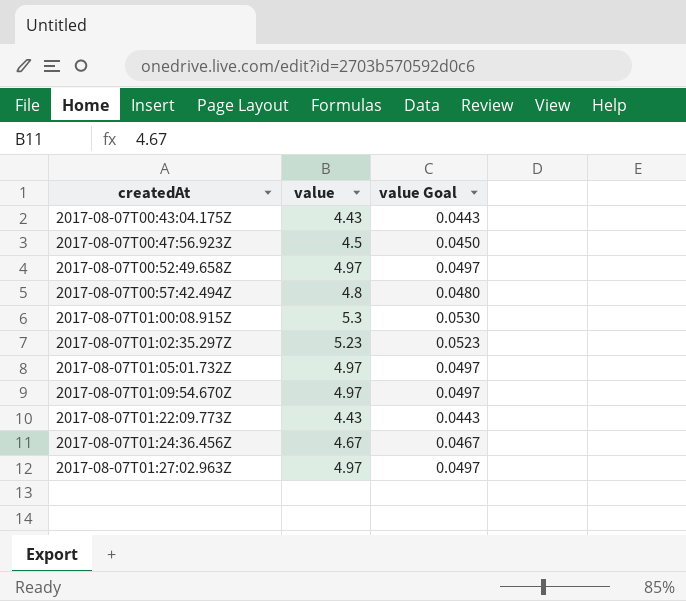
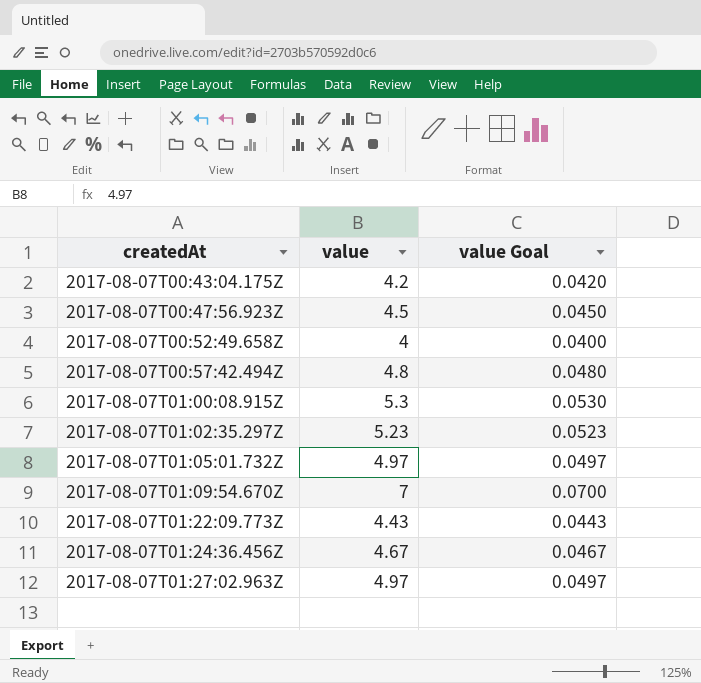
2017-08-07T00:43:04.175Z | value: 4.43 -> 4.2
2017-08-07T00:43:04.175Z | value Goal: 0.0443 -> 0.0420
2017-08-07T00:52:49.658Z | value: 4.97 -> 4
2017-08-07T00:52:49.658Z | value Goal: 0.0497 -> 0.0400
2017-08-07T01:09:54.670Z | value: 4.97 -> 7
2017-08-07T01:09:54.670Z | value Goal: 0.0497 -> 0.0700

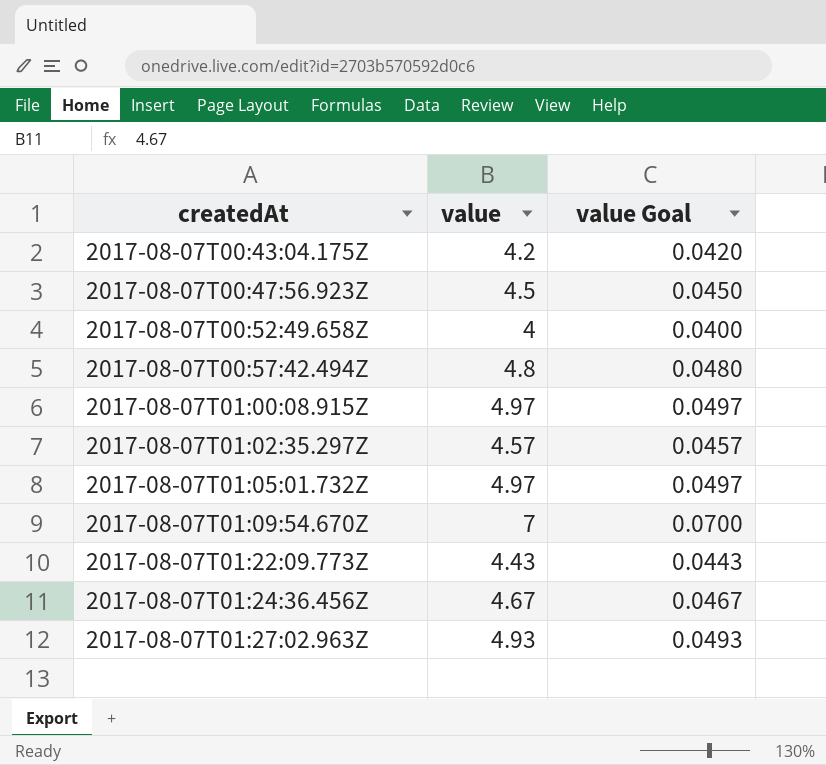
2017-08-07T01:00:08.915Z | value: 5.3 -> 4.97
2017-08-07T01:00:08.915Z | value Goal: 0.0530 -> 0.0497
2017-08-07T01:02:35.297Z | value: 5.23 -> 4.57
2017-08-07T01:02:35.297Z | value Goal: 0.0523 -> 0.0457
2017-08-07T01:27:02.963Z | value: 4.97 -> 4.93
2017-08-07T01:27:02.963Z | value Goal: 0.0497 -> 0.0493

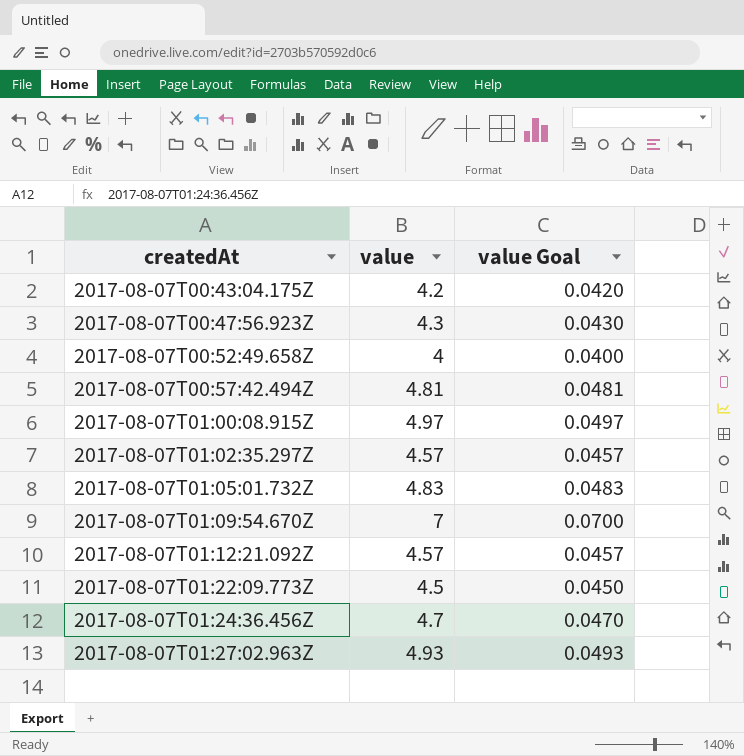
2017-08-07T00:47:56.923Z | value: 4.5 -> 4.3
2017-08-07T00:47:56.923Z | value Goal: 0.0450 -> 0.0430
2017-08-07T00:57:42.494Z | value: 4.8 -> 4.81
2017-08-07T00:57:42.494Z | value Goal: 0.0480 -> 0.0481
2017-08-07T01:05:01.732Z | value: 4.97 -> 4.83
2017-08-07T01:05:01.732Z | value Goal: 0.0497 -> 0.0483
row 2017-08-07T01:12:21.092Z: none -> 4.57 | 0.0457
2017-08-07T01:22:09.773Z | value: 4.43 -> 4.5
2017-08-07T01:22:09.773Z | value Goal: 0.0443 -> 0.0450
2017-08-07T01:24:36.456Z | value: 4.67 -> 4.7
2017-08-07T01:24:36.456Z | value Goal: 0.0467 -> 0.0470

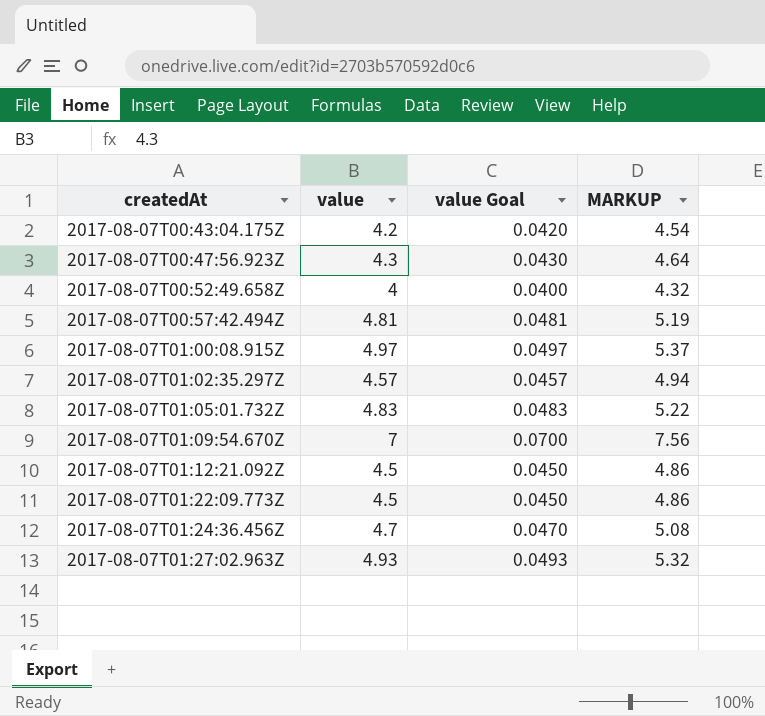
column MARKUP | formula: none -> [value] * 1.08
2017-08-07T01:12:21.092Z | value: 4.57 -> 4.5
2017-08-07T01:12:21.092Z | value Goal: 0.0457 -> 0.0450

